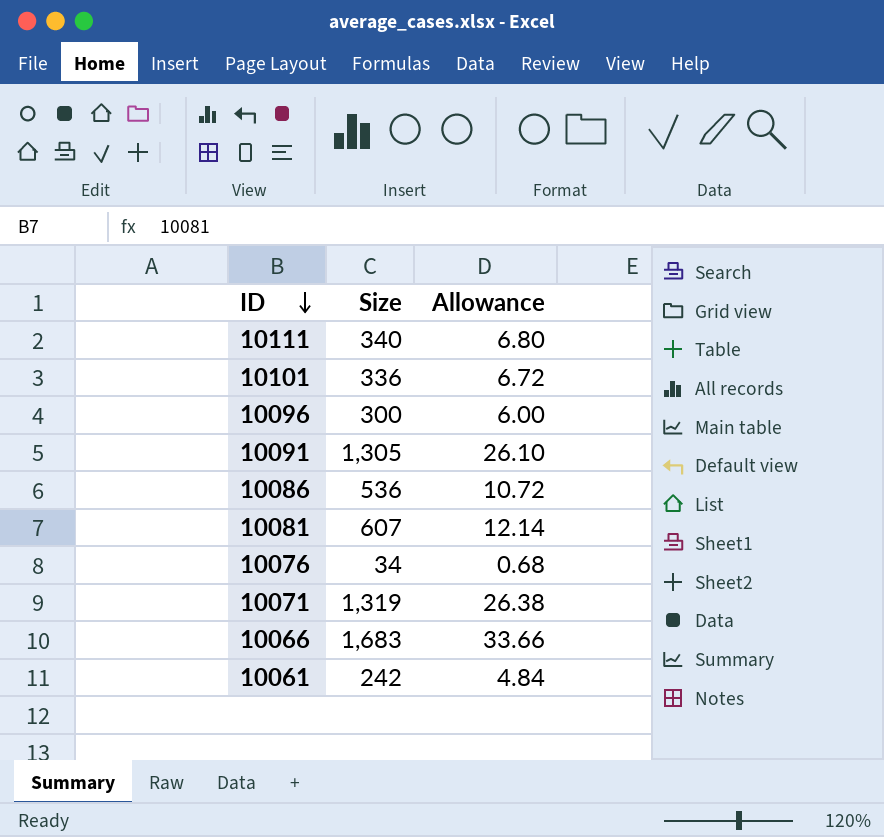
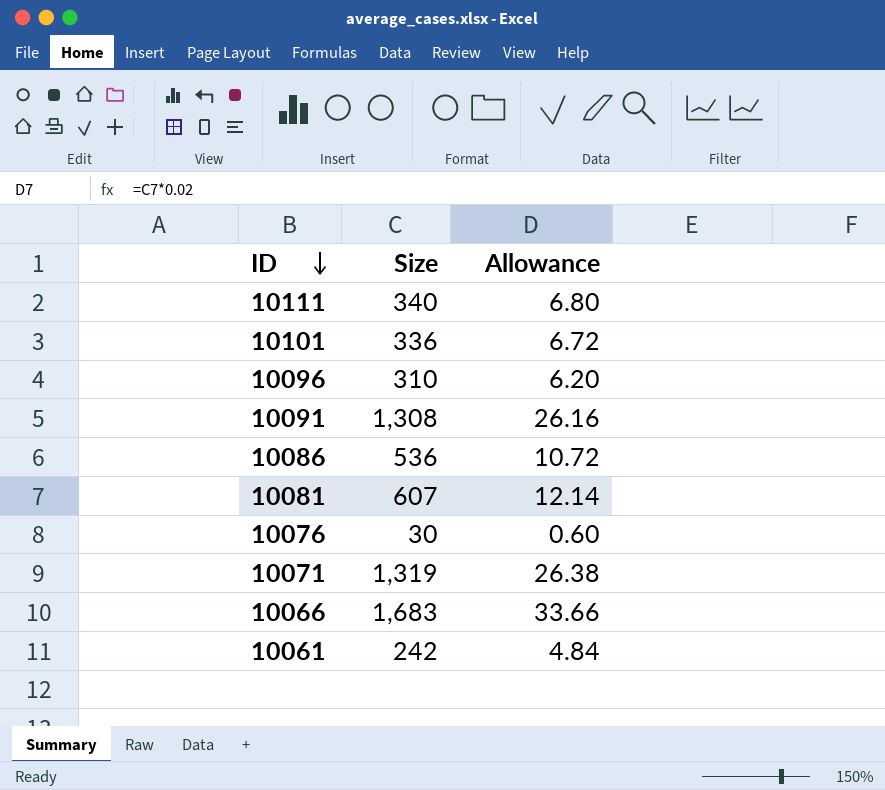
10096 | Size: 300 -> 310
10096 | Allowance: 6.00 -> 6.20
10091 | Size: 1,305 -> 1,308
10091 | Allowance: 26.10 -> 26.16
10076 | Size: 34 -> 30
10076 | Allowance: 0.68 -> 0.60

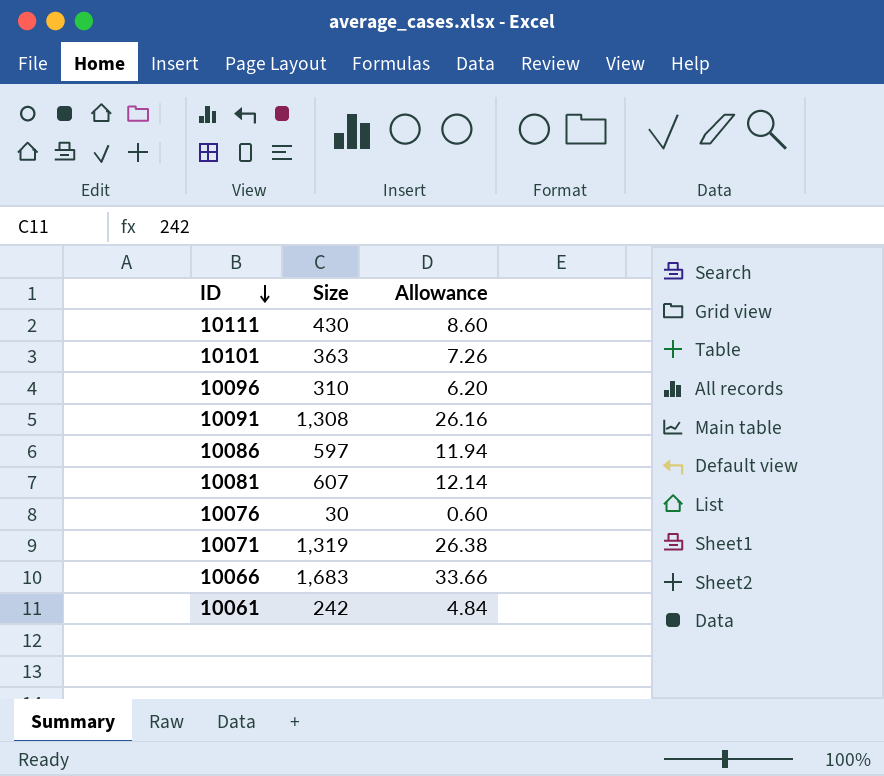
10111 | Size: 340 -> 430
10111 | Allowance: 6.80 -> 8.60
10101 | Size: 336 -> 363
10101 | Allowance: 6.72 -> 7.26
10086 | Size: 536 -> 597
10086 | Allowance: 10.72 -> 11.94

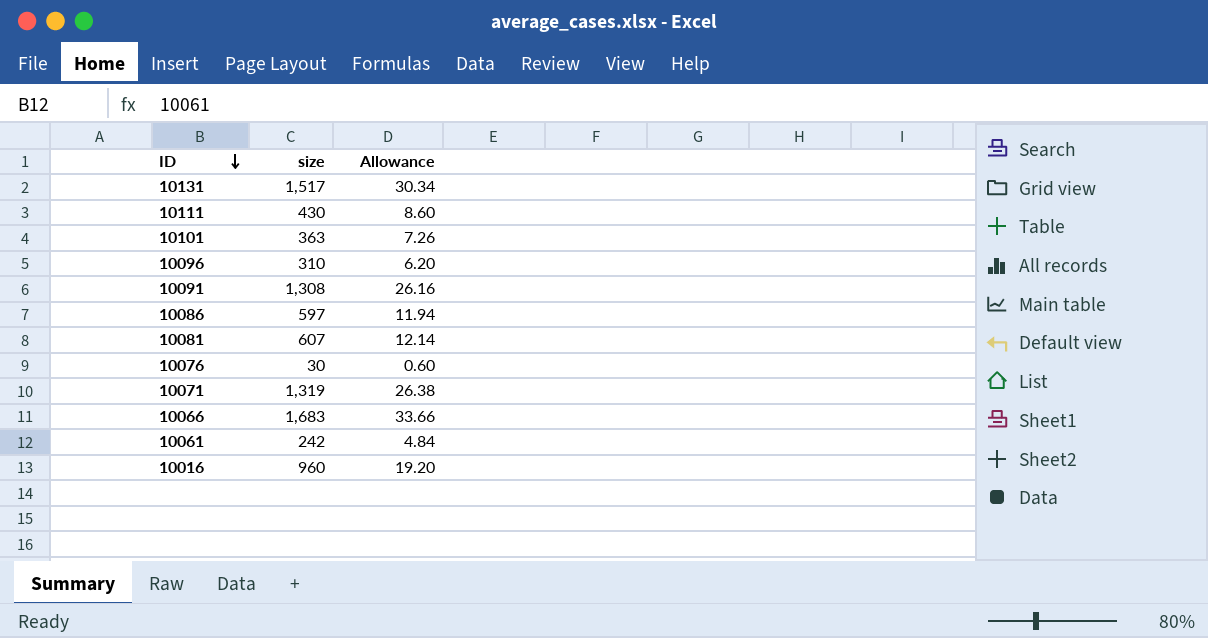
column name: Size -> size
row 10131: none -> 1,517 | 30.34
row 10016: none -> 960 | 19.20

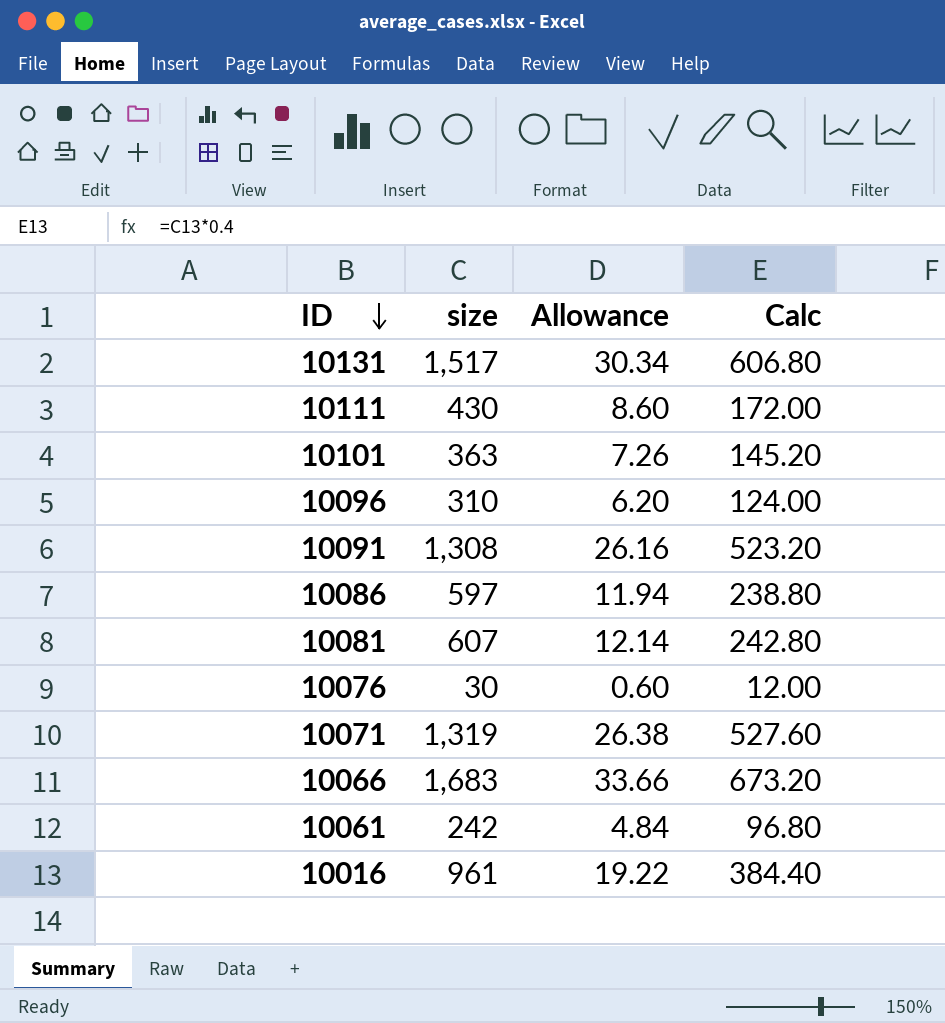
column Calc | formula: none -> [size] * 0.4
10016 | size: 960 -> 961
10016 | Allowance: 19.20 -> 19.22

